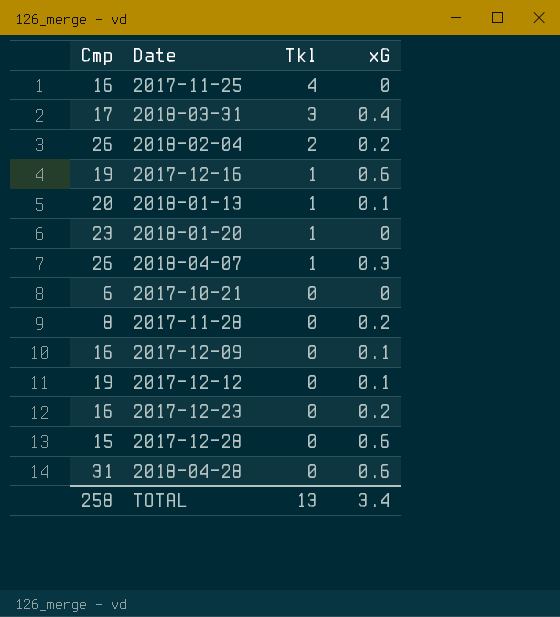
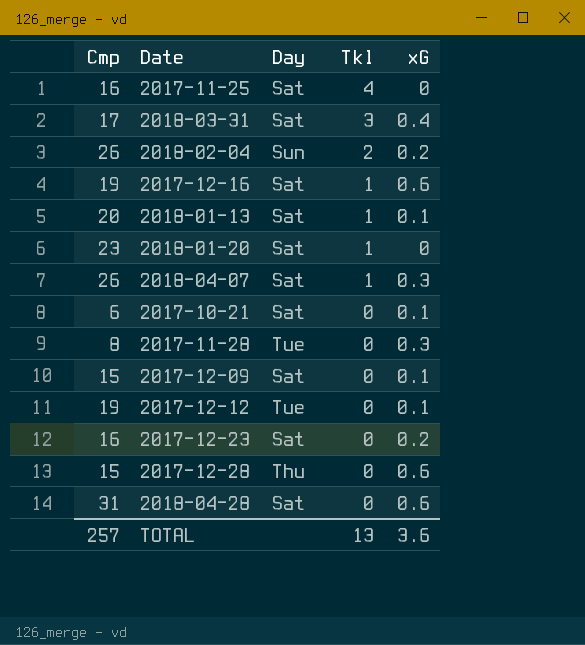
column Day | position: none -> 3
2017-10-21 | xG: 0 -> 0.1
2017-11-28 | xG: 0.2 -> 0.3
2017-12-09 | Cmp: 16 -> 15
TOTAL | Cmp: 258 -> 257
TOTAL | xG: 3.4 -> 3.6

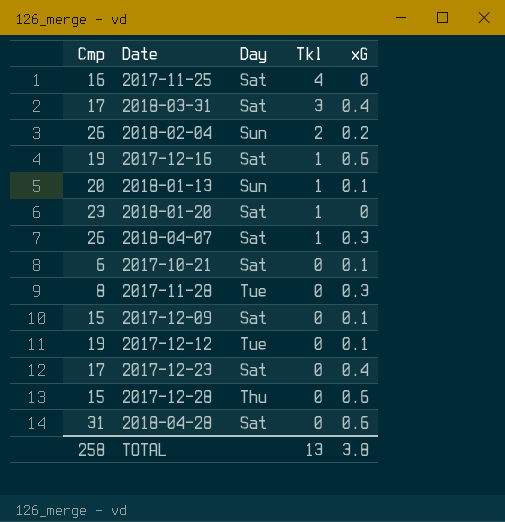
2018-01-13 | Day: Sat -> Sun
2017-12-23 | Cmp: 16 -> 17
2017-12-23 | xG: 0.2 -> 0.4
TOTAL | Cmp: 257 -> 258
TOTAL | xG: 3.6 -> 3.8

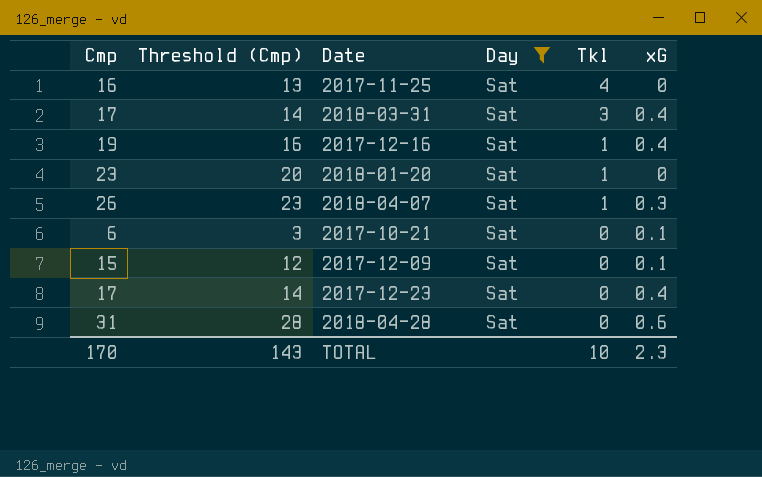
filter: none -> Day = Sat
column Threshold (Cmp) | formula: none -> [Cmp] - 3
2017-12-16 | xG: 0.6 -> 0.4
TOTAL | Cmp: 258 -> 170
TOTAL | Tkl: 13 -> 10
TOTAL | xG: 3.8 -> 2.3

